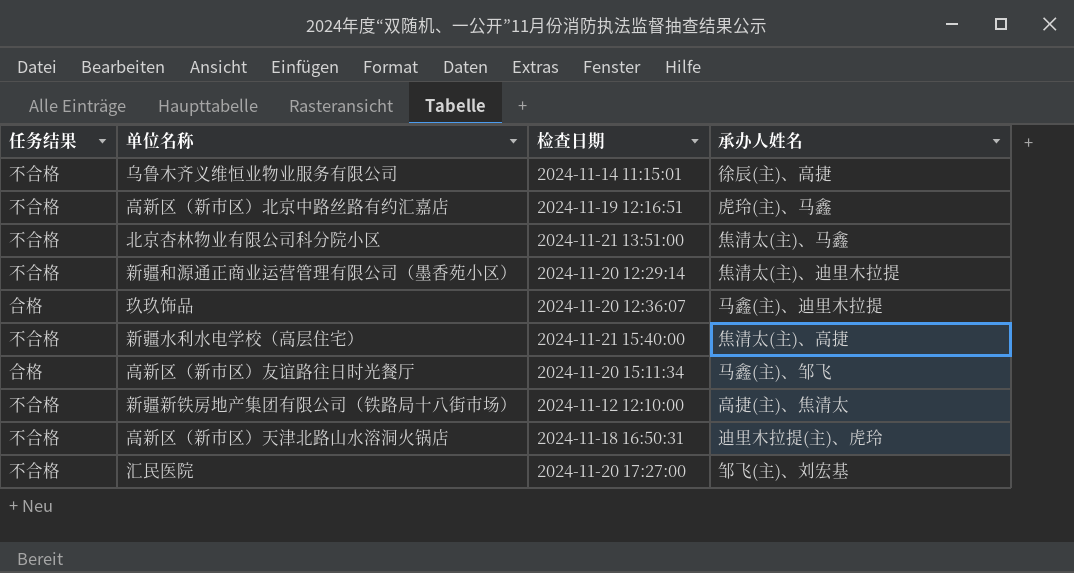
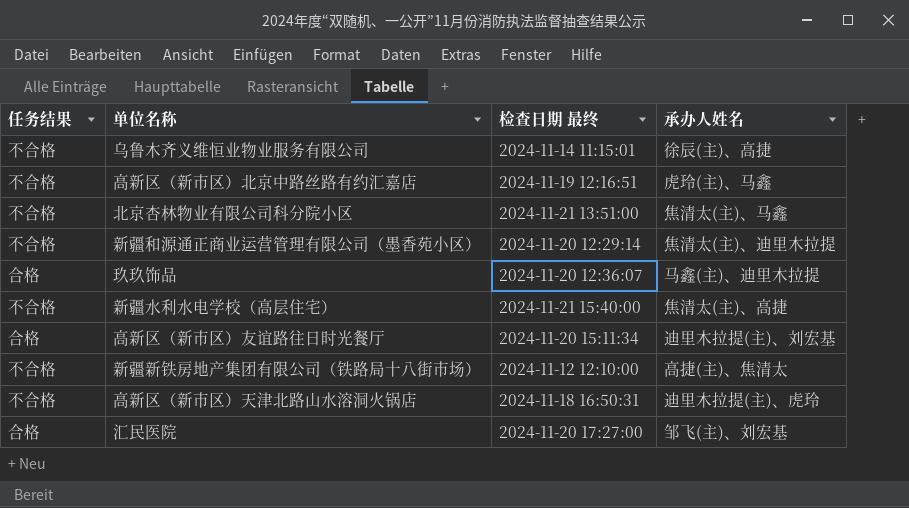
column name: 检查日期 -> 检查日期 最终
高新区（新市区）友谊路往日时光餐厅 | 承办人姓名: 马鑫(主)、邹飞 -> 迪里木拉提(主)、刘宏基
汇民医院 | 任务结果: 不合格 -> 合格

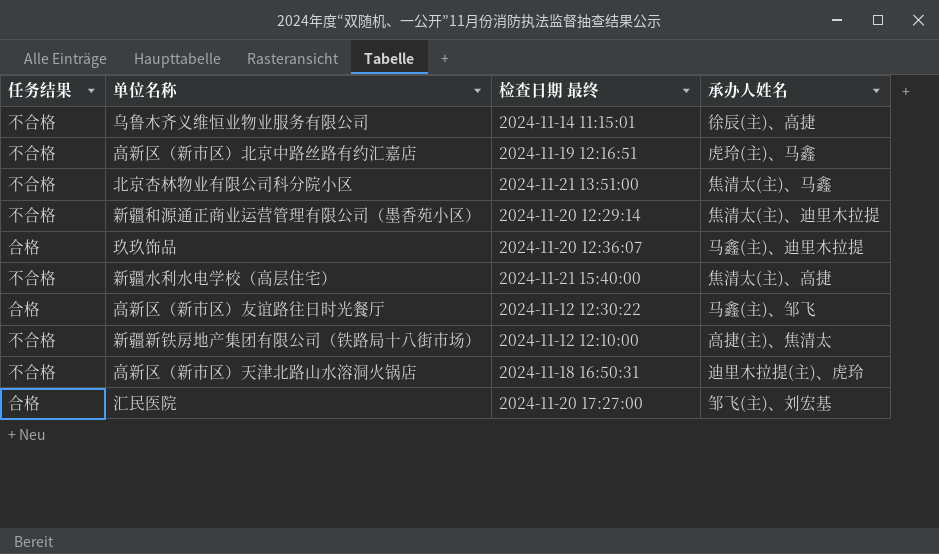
高新区（新市区）友谊路往日时光餐厅 | 检查日期 最终: 2024-11-20 15:11:34 -> 2024-11-12 12:30:22
高新区（新市区）友谊路往日时光餐厅 | 承办人姓名: 迪里木拉提(主)、刘宏基 -> 马鑫(主)、邹飞

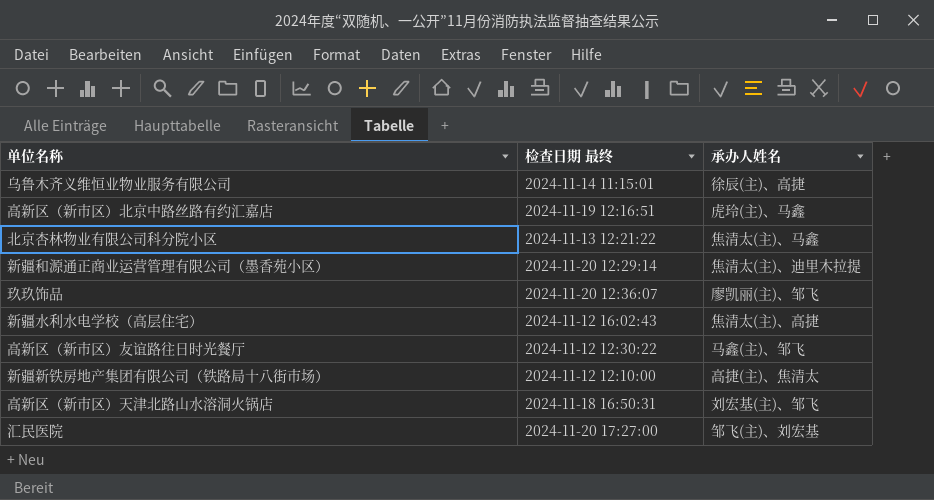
column 任务结果 | position: 1 -> none
北京杏林物业有限公司科分院小区 | 检查日期 最终: 2024-11-21 13:51:00 -> 2024-11-13 12:21:22
玖玖饰品 | 承办人姓名: 马鑫(主)、迪里木拉提 -> 廖凯丽(主)、邹飞
新疆水利水电学校（高层住宅） | 检查日期 最终: 2024-11-21 15:40:00 -> 2024-11-12 16:02:43
高新区（新市区）天津北路山水溶洞火锅店 | 承办人姓名: 迪里木拉提(主)、虎玲 -> 刘宏基(主)、邹飞

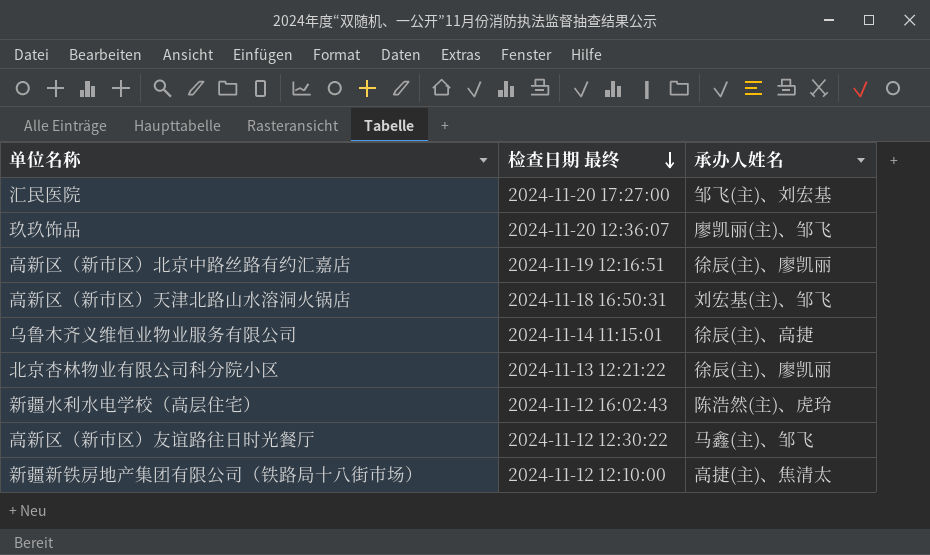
row order: none -> 检查日期 最终 descending
row 新疆和源通正商业运营管理有限公司（墨香苑小区）: 2024-11-20 12:29:14 | 焦清太(主)、迪里木拉提 -> none
高新区（新市区）北京中路丝路有约汇嘉店 | 承办人姓名: 虎玲(主)、马鑫 -> 徐辰(主)、廖凯丽
北京杏林物业有限公司科分院小区 | 承办人姓名: 焦清太(主)、马鑫 -> 徐辰(主)、廖凯丽
新疆水利水电学校（高层住宅） | 承办人姓名: 焦清太(主)、高捷 -> 陈浩然(主)、虎玲

